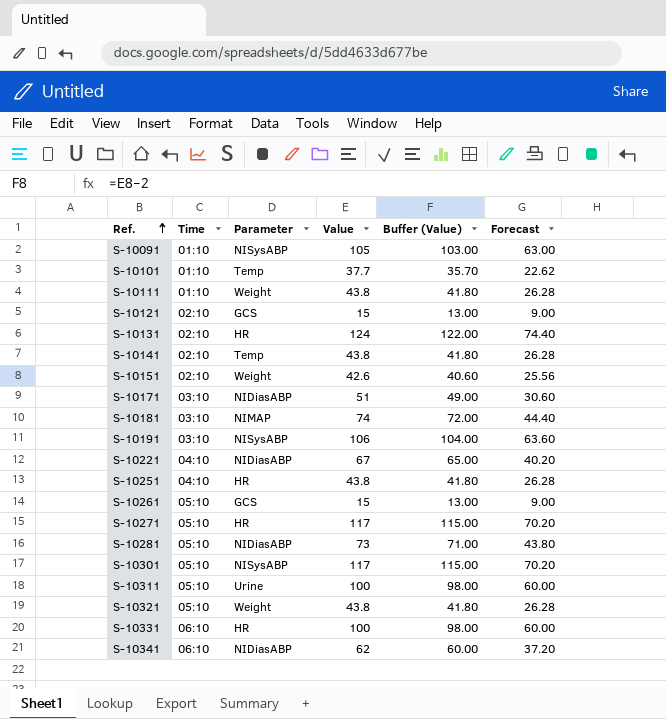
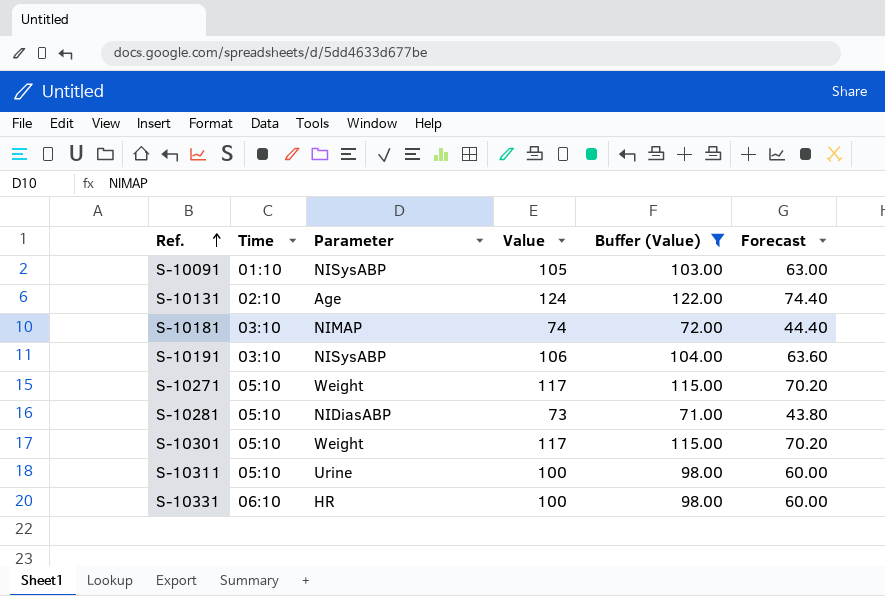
filter: none -> Buffer (Value) >= 71.00
S-10131 | Parameter: HR -> Age
S-10271 | Parameter: HR -> Weight
S-10301 | Parameter: NISysABP -> Weight

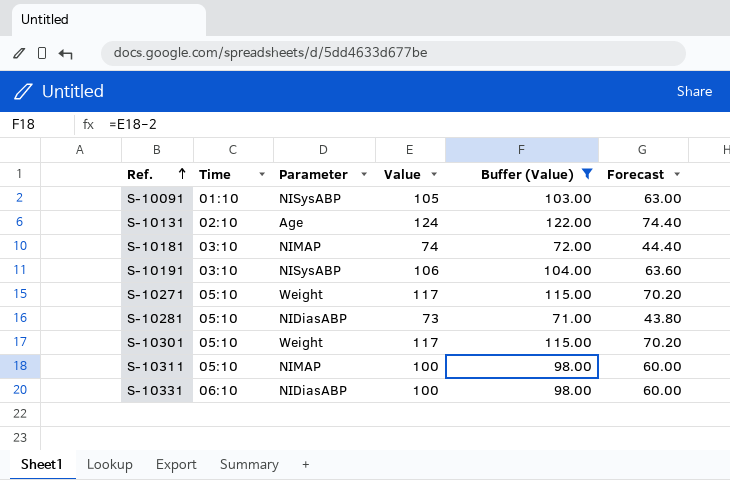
S-10311 | Parameter: Urine -> NIMAP
S-10331 | Parameter: HR -> NIDiasABP

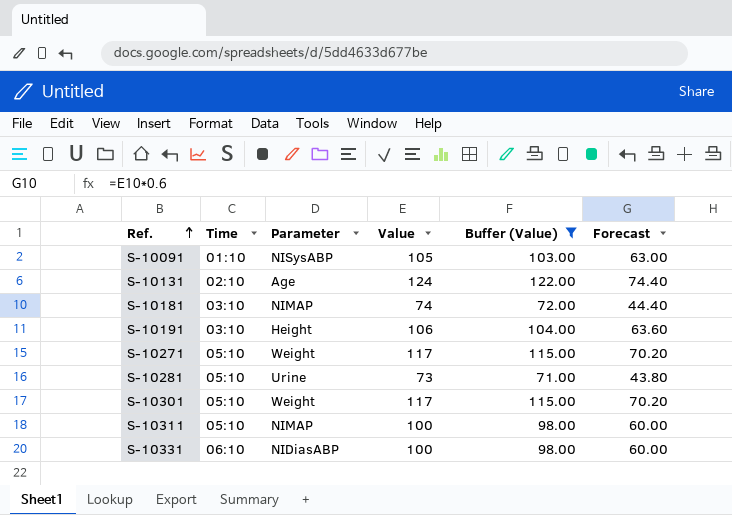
S-10191 | Parameter: NISysABP -> Height
S-10281 | Parameter: NIDiasABP -> Urine

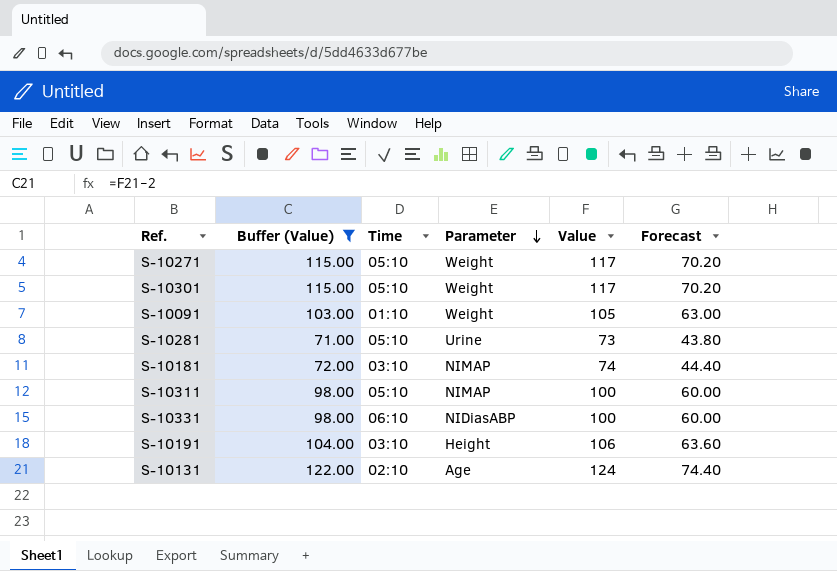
row order: Ref. ascending -> Parameter descending
column Buffer (Value) | position: 5 -> 2
S-10091 | Parameter: NISysABP -> Weight

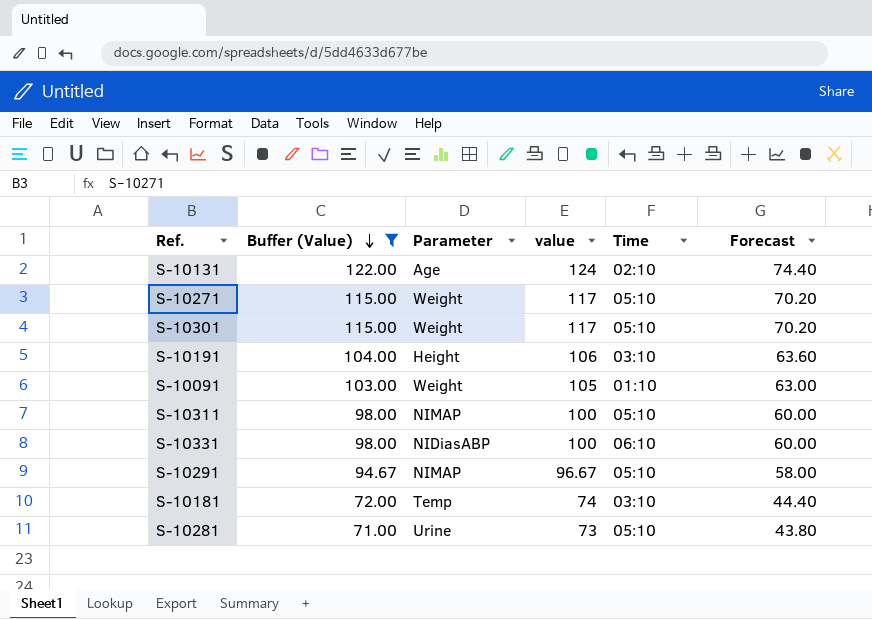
row order: Parameter descending -> Buffer (Value) descending
column name: Value -> value
column Time | position: 3 -> 5
row S-10291: none -> 94.67 | NIMAP | 96.67 | 05:10 | 58.00
S-10181 | Parameter: NIMAP -> Temp

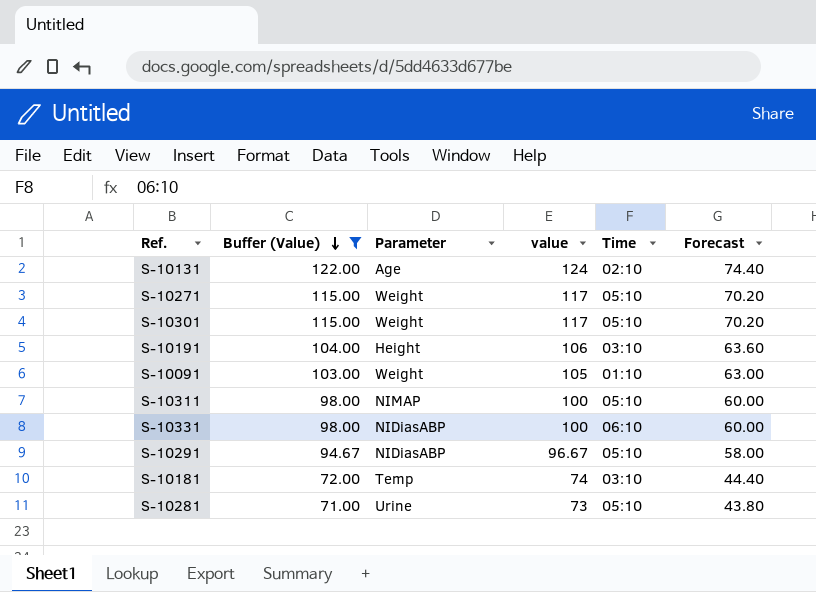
S-10291 | Parameter: NIMAP -> NIDiasABP

